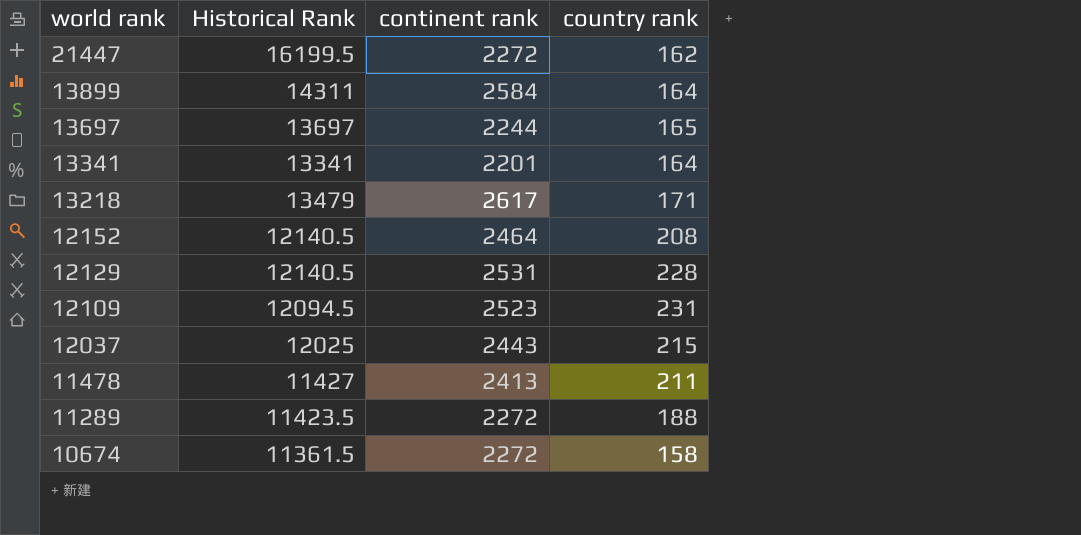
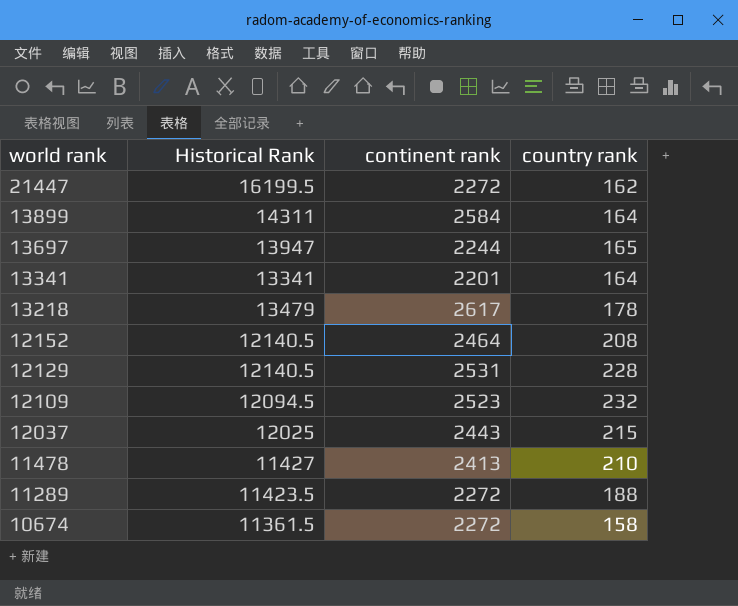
13697 | Historical Rank: 13697 -> 13947
13218 | country rank: 171 -> 178
12109 | country rank: 231 -> 232
11478 | country rank: 211 -> 210

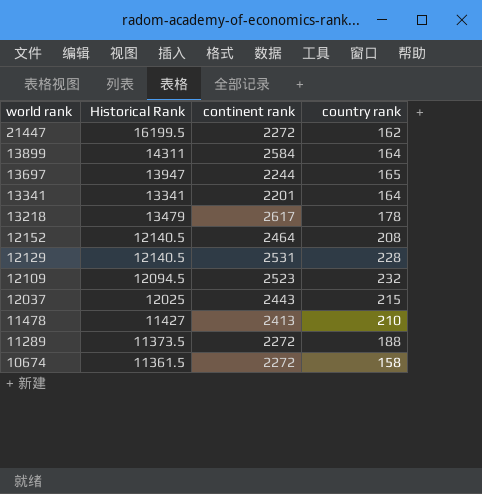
11289 | Historical Rank: 11423.5 -> 11373.5

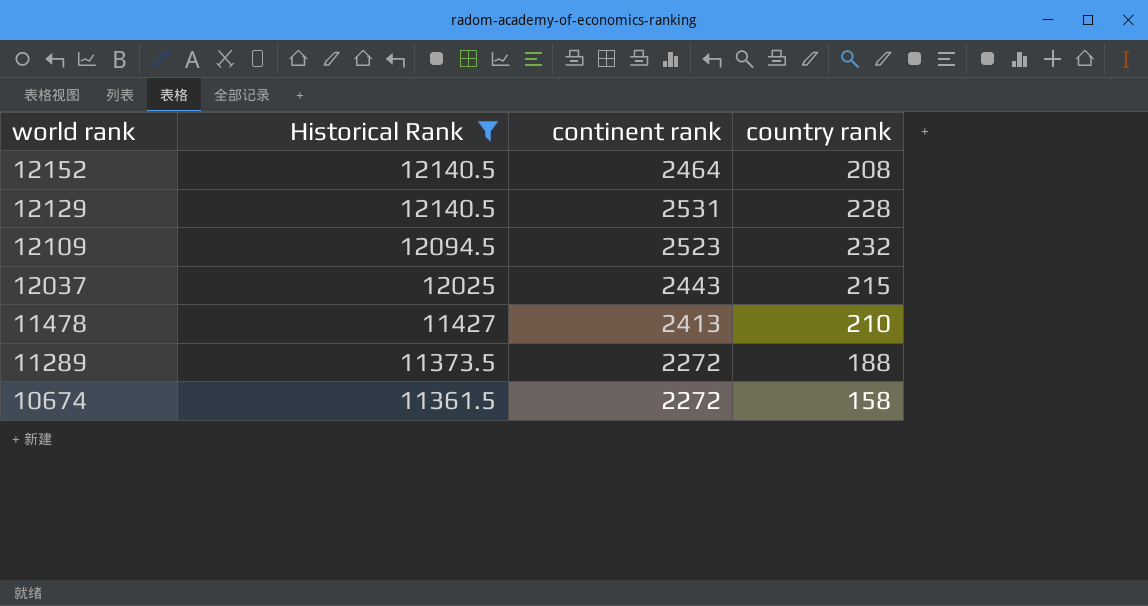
filter: none -> Historical Rank <= 12140.5

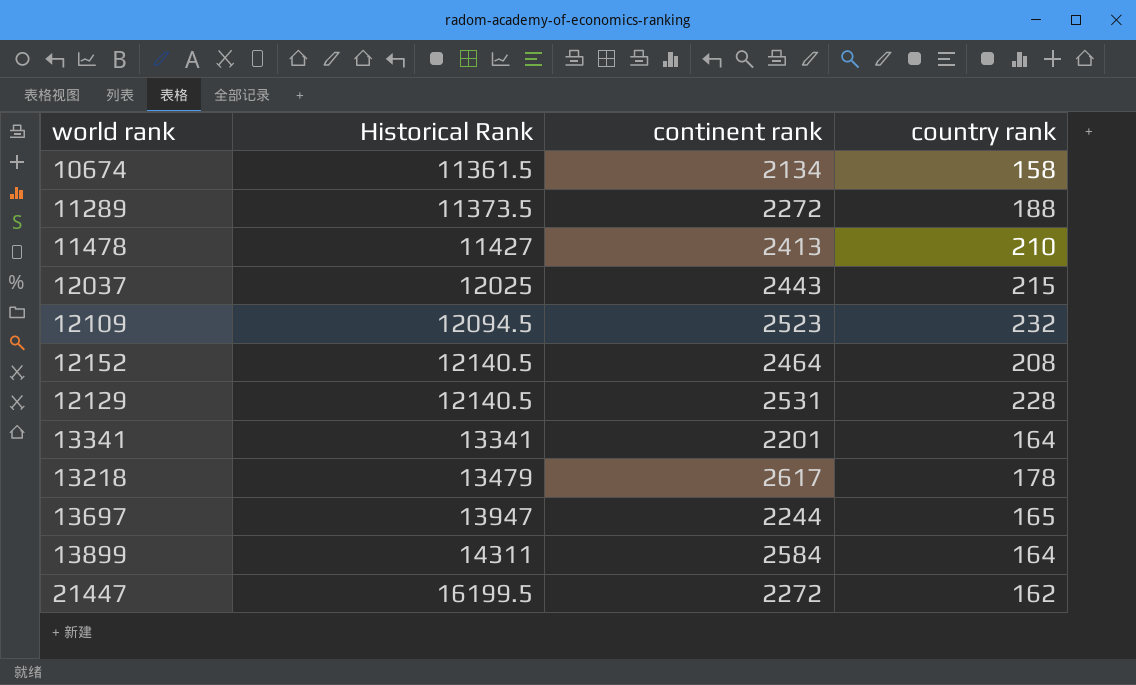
filter: Historical Rank <= 12140.5 -> none
row order: world rank descending -> Historical Rank ascending
10674 | continent rank: 2272 -> 2134

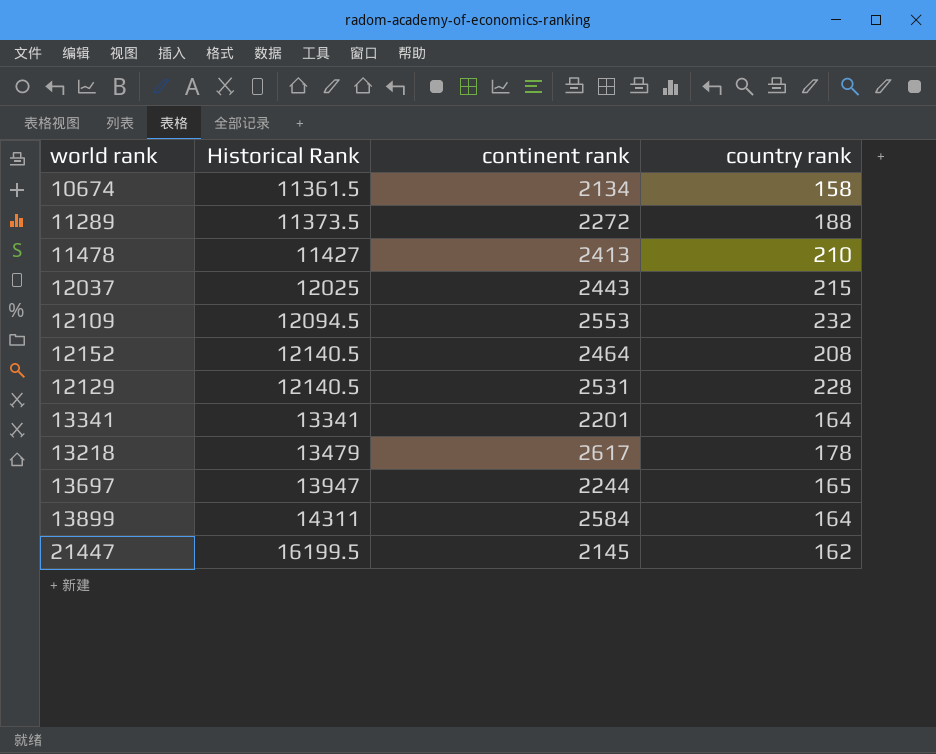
12109 | continent rank: 2523 -> 2553
21447 | continent rank: 2272 -> 2145

